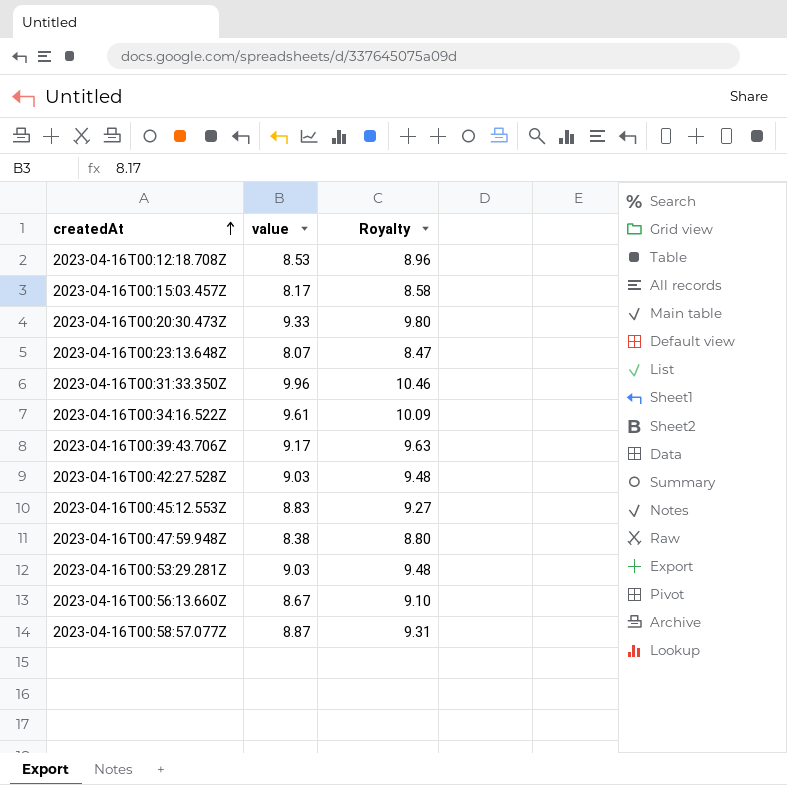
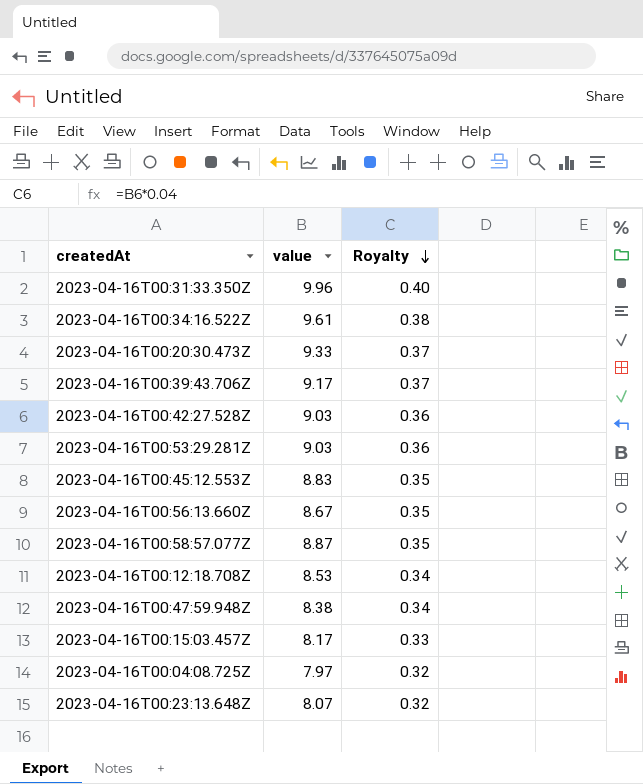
row order: createdAt ascending -> Royalty descending
column Royalty | formula: [value] * 1.05 -> [value] * 0.04
row 2023-04-16T00:04:08.725Z: none -> 7.97 | 0.32

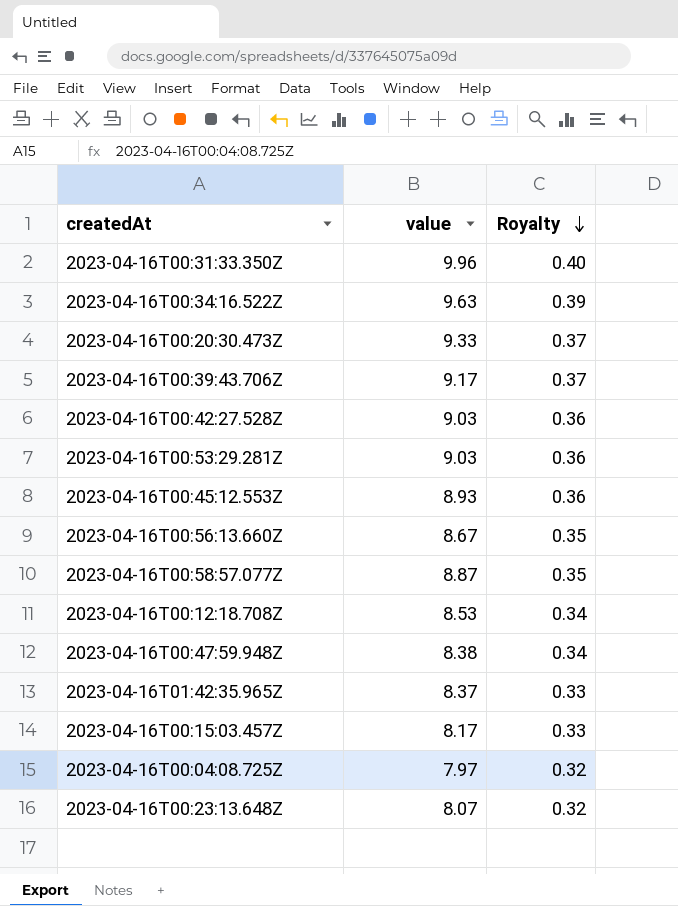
2023-04-16T00:34:16.522Z | value: 9.61 -> 9.63
2023-04-16T00:34:16.522Z | Royalty: 0.38 -> 0.39
2023-04-16T00:45:12.553Z | value: 8.83 -> 8.93
2023-04-16T00:45:12.553Z | Royalty: 0.35 -> 0.36
row 2023-04-16T01:42:35.965Z: none -> 8.37 | 0.33

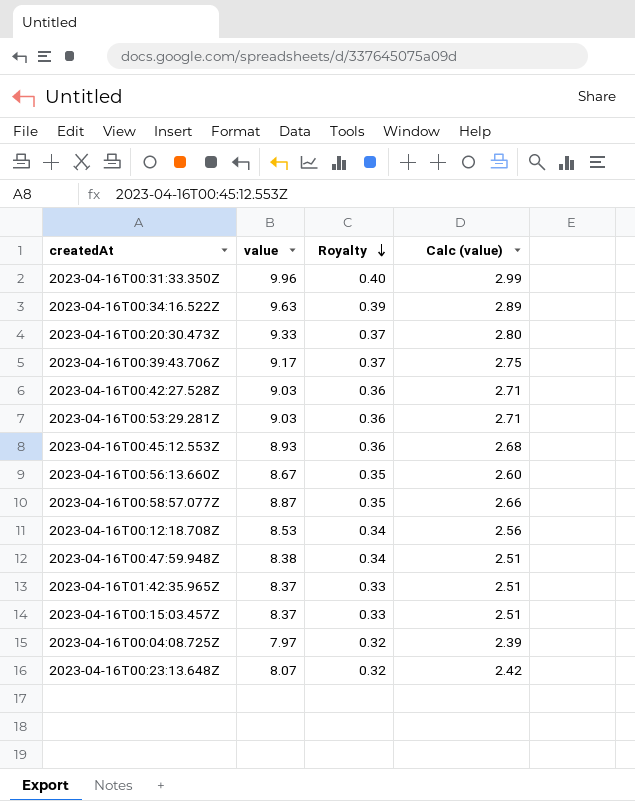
column Calc (value) | formula: none -> [value] * 0.3
2023-04-16T00:15:03.457Z | value: 8.17 -> 8.37

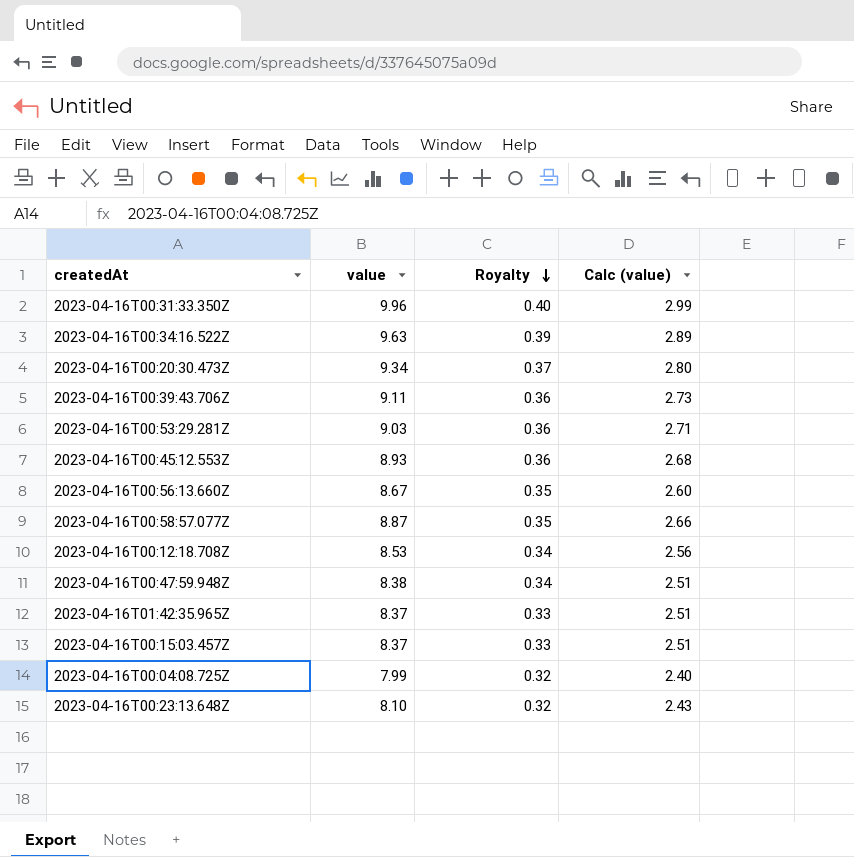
row 2023-04-16T00:42:27.528Z: 9.03 | 0.36 | 2.71 -> none
2023-04-16T00:20:30.473Z | value: 9.33 -> 9.34
2023-04-16T00:39:43.706Z | value: 9.17 -> 9.11
2023-04-16T00:39:43.706Z | Royalty: 0.37 -> 0.36
2023-04-16T00:39:43.706Z | Calc (value): 2.75 -> 2.73
2023-04-16T00:04:08.725Z | value: 7.97 -> 7.99
2023-04-16T00:04:08.725Z | Calc (value): 2.39 -> 2.40
2023-04-16T00:23:13.648Z | value: 8.07 -> 8.10
2023-04-16T00:23:13.648Z | Calc (value): 2.42 -> 2.43

